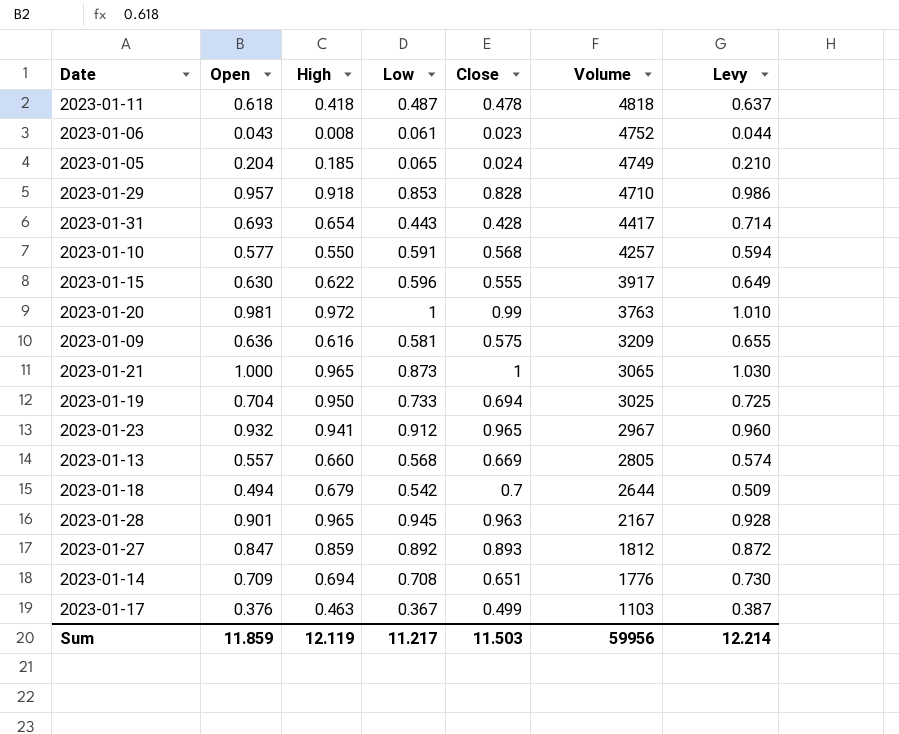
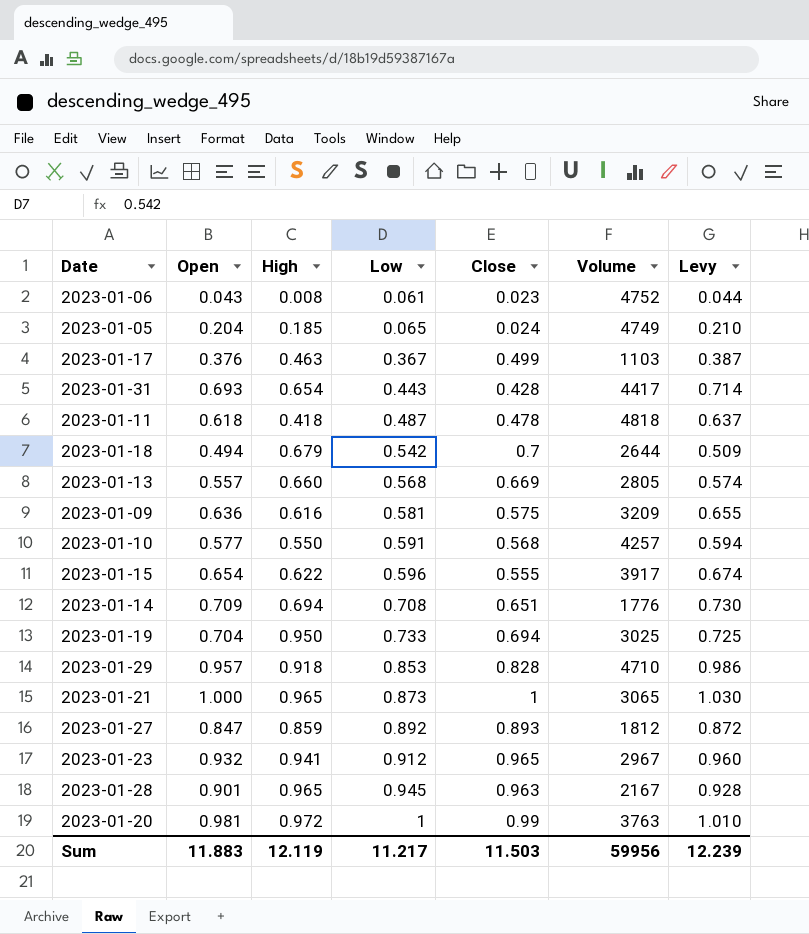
row order: Volume descending -> Low ascending
2023-01-15 | Open: 0.630 -> 0.654
2023-01-15 | Levy: 0.649 -> 0.674
Sum | Open: 11.859 -> 11.883
Sum | Levy: 12.214 -> 12.239

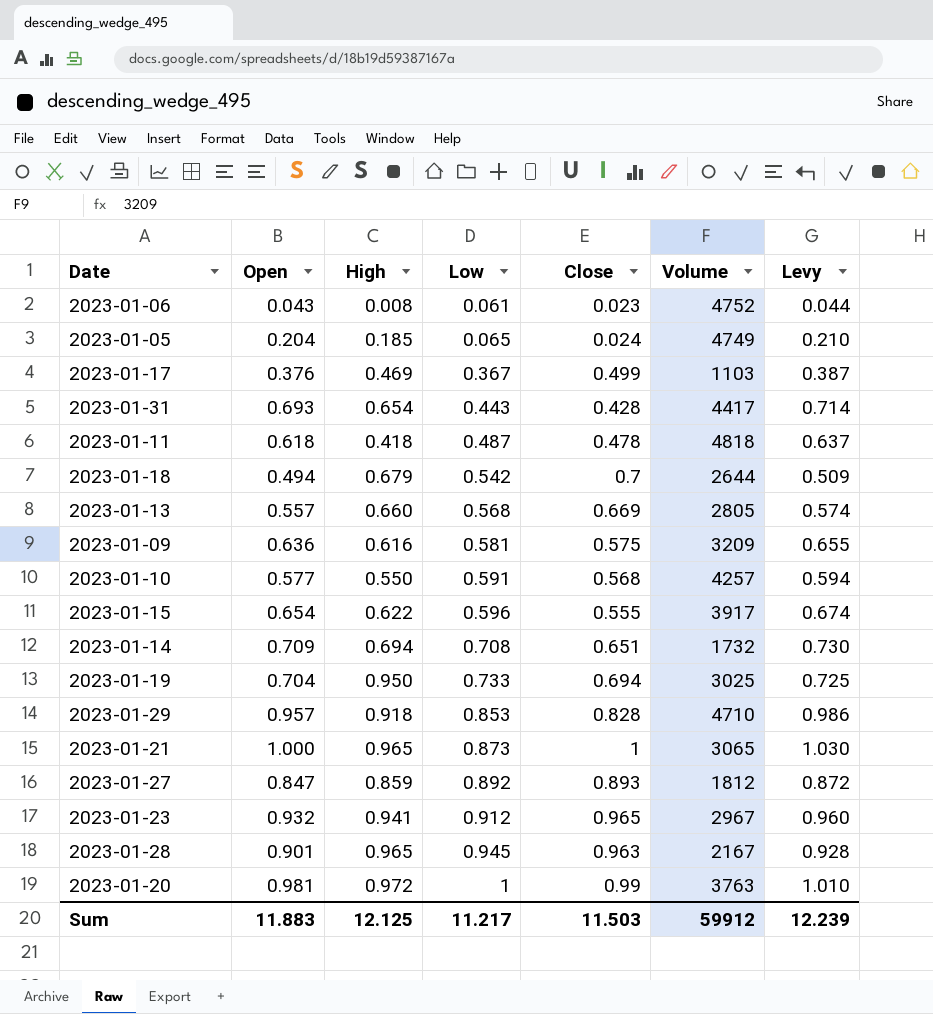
2023-01-17 | High: 0.463 -> 0.469
2023-01-14 | Volume: 1776 -> 1732
Sum | High: 12.119 -> 12.125
Sum | Volume: 59956 -> 59912

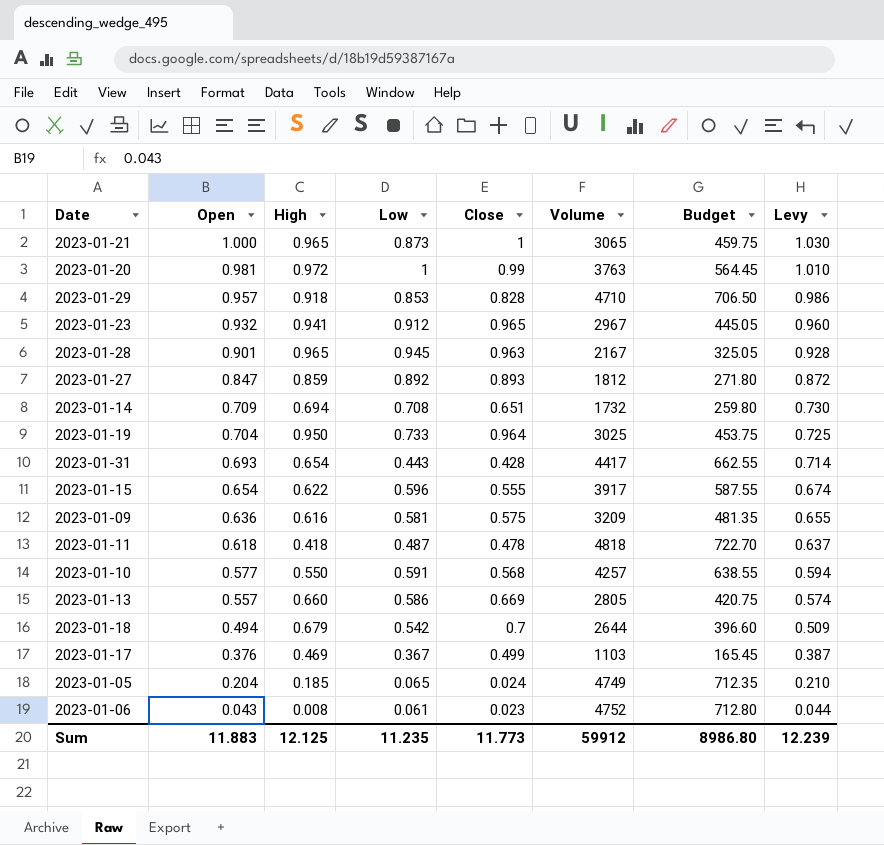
row order: Low ascending -> Open descending
column Budget | formula: none -> [Volume] * 0.15
2023-01-19 | Close: 0.694 -> 0.964
2023-01-13 | Low: 0.568 -> 0.586
Sum | Low: 11.217 -> 11.235
Sum | Close: 11.503 -> 11.773

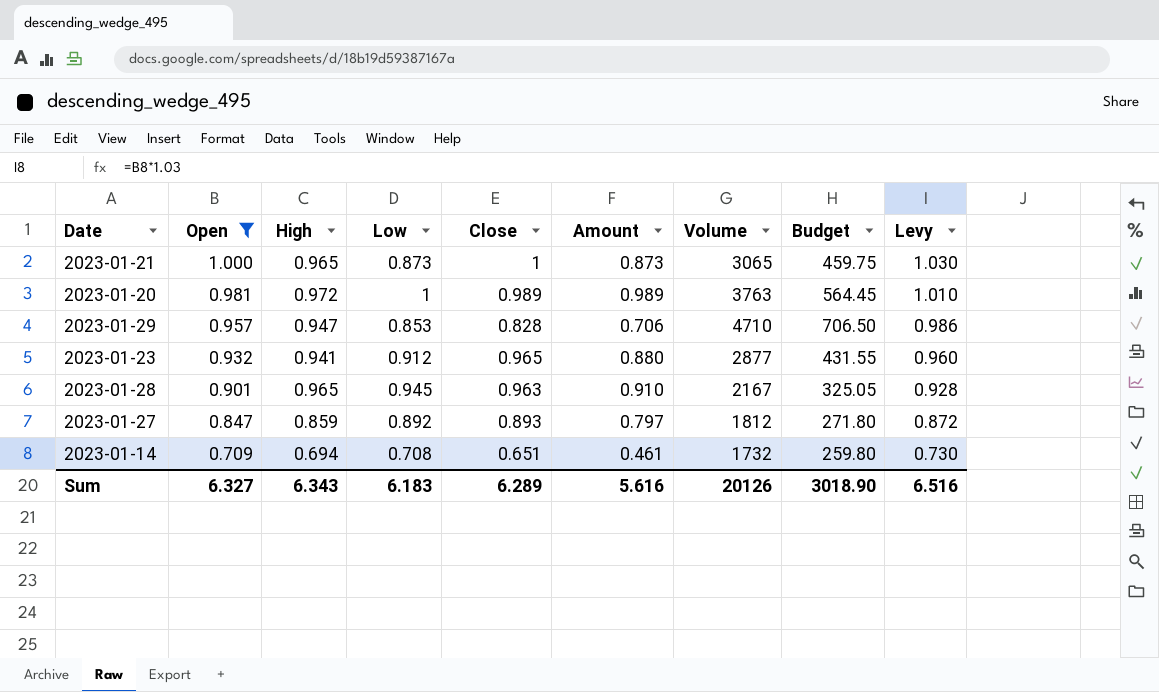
filter: none -> Open >= 0.709
column Amount | formula: none -> [Low] * [Close]
2023-01-20 | Close: 0.99 -> 0.989
2023-01-29 | High: 0.918 -> 0.947
2023-01-23 | Volume: 2967 -> 2877
2023-01-23 | Budget: 445.05 -> 431.55
Sum | Open: 11.883 -> 6.327
Sum | High: 12.125 -> 6.343
Sum | Low: 11.235 -> 6.183
Sum | Close: 11.773 -> 6.289
Sum | Volume: 59912 -> 20126
Sum | Budget: 8986.80 -> 3018.90
Sum | Levy: 12.239 -> 6.516

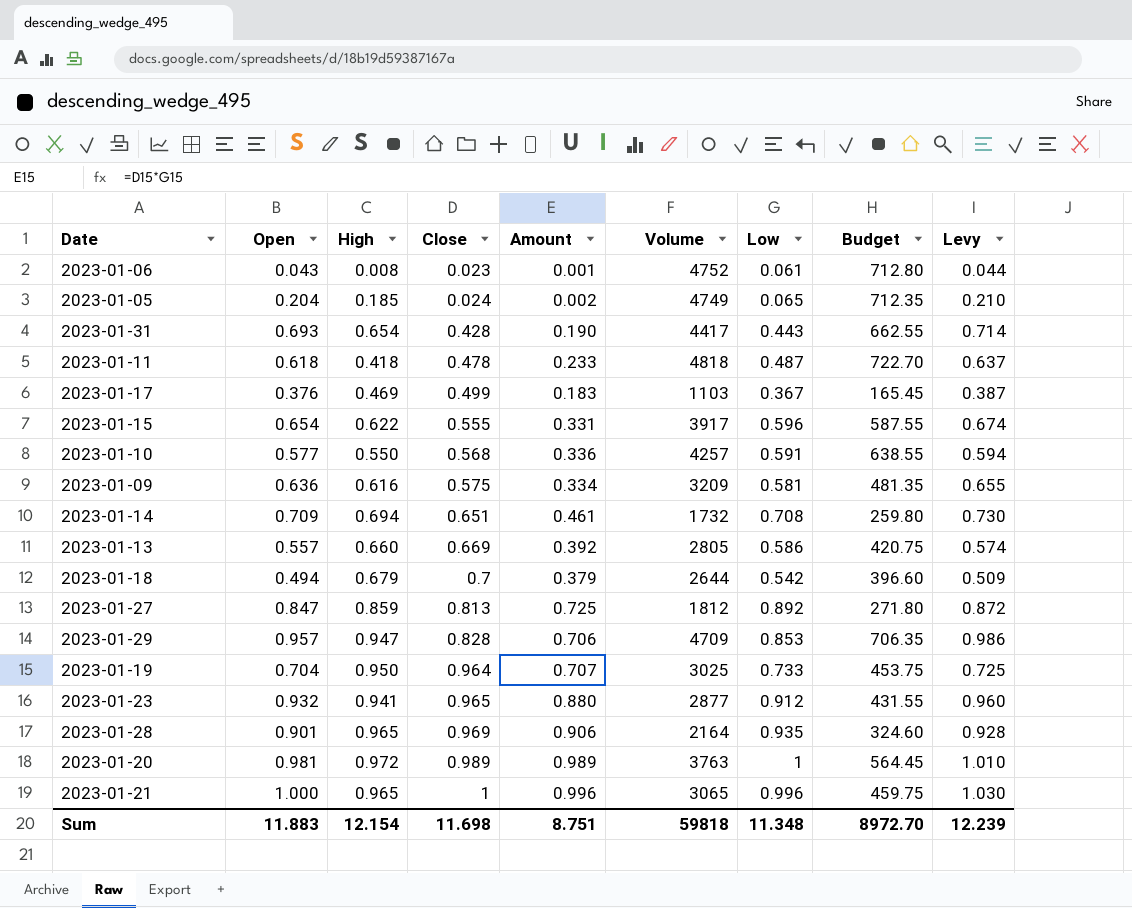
filter: Open >= 0.709 -> none
row order: Open descending -> Close ascending
column Low | position: 4 -> 7
2023-01-27 | Close: 0.893 -> 0.813
2023-01-27 | Amount: 0.797 -> 0.725
2023-01-29 | Volume: 4710 -> 4709
2023-01-29 | Budget: 706.50 -> 706.35
2023-01-28 | Close: 0.963 -> 0.969
2023-01-28 | Amount: 0.910 -> 0.906
2023-01-28 | Volume: 2167 -> 2164
2023-01-28 | Low: 0.945 -> 0.935
2023-01-28 | Budget: 325.05 -> 324.60
2023-01-21 | Amount: 0.873 -> 0.996
2023-01-21 | Low: 0.873 -> 0.996
Sum | Open: 6.327 -> 11.883
Sum | High: 6.343 -> 12.154
Sum | Close: 6.289 -> 11.698
Sum | Amount: 5.616 -> 8.751
Sum | Volume: 20126 -> 59818
Sum | Low: 6.183 -> 11.348
Sum | Budget: 3018.90 -> 8972.70
Sum | Levy: 6.516 -> 12.239

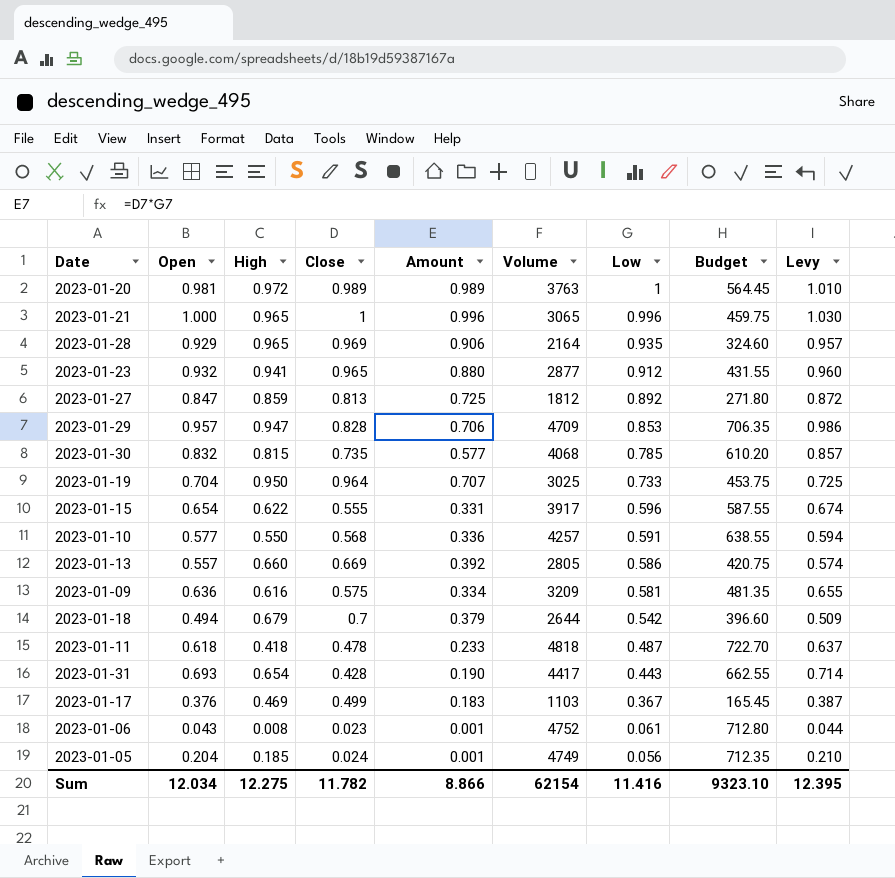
row order: Close ascending -> Low descending
row 2023-01-14: 0.709 | 0.694 | 0.651 | 0.461 | 1732 | 0.708 | 259.80 | 0.730 -> none
2023-01-28 | Open: 0.901 -> 0.929
2023-01-28 | Levy: 0.928 -> 0.957
row 2023-01-30: none -> 0.832 | 0.815 | 0.735 | 0.577 | 4068 | 0.785 | 610.20 | 0.857
2023-01-05 | Amount: 0.002 -> 0.001
2023-01-05 | Low: 0.065 -> 0.056
Sum | Open: 11.883 -> 12.034
Sum | High: 12.154 -> 12.275
Sum | Close: 11.698 -> 11.782
Sum | Amount: 8.751 -> 8.866
Sum | Volume: 59818 -> 62154
Sum | Low: 11.348 -> 11.416
Sum | Budget: 8972.70 -> 9323.10
Sum | Levy: 12.239 -> 12.395

